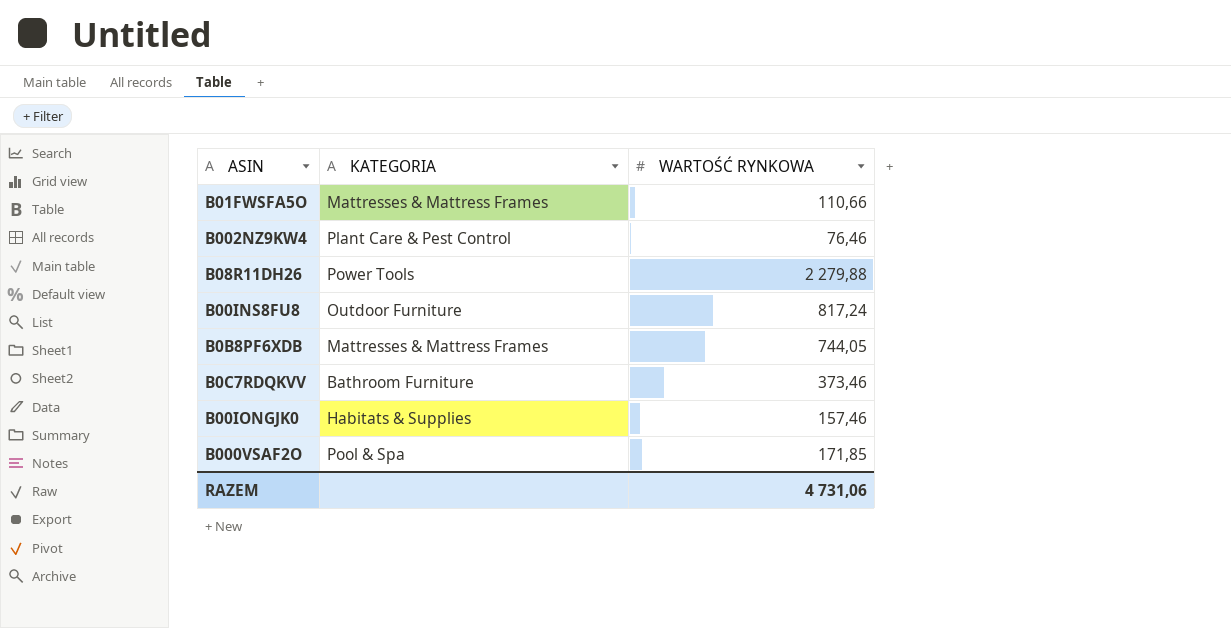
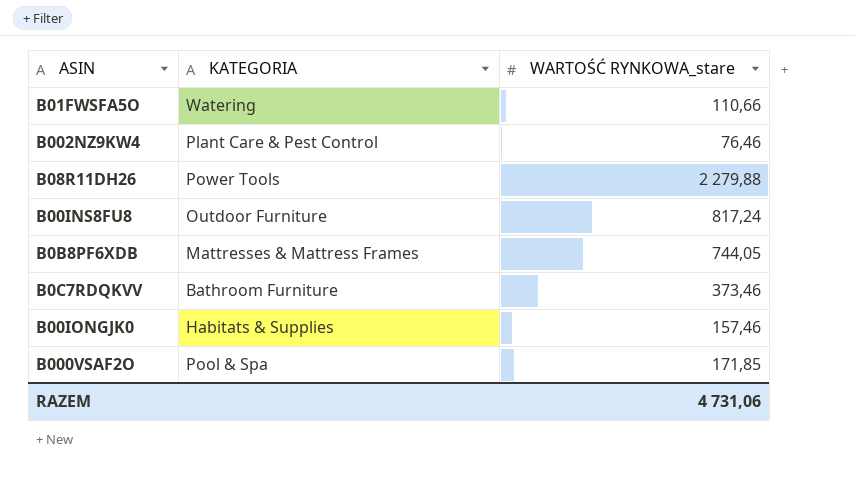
column name: WARTOŚĆ RYNKOWA -> WARTOŚĆ RYNKOWA_stare
B01FWSFA5O | KATEGORIA: Mattresses & Mattress Frames -> Watering

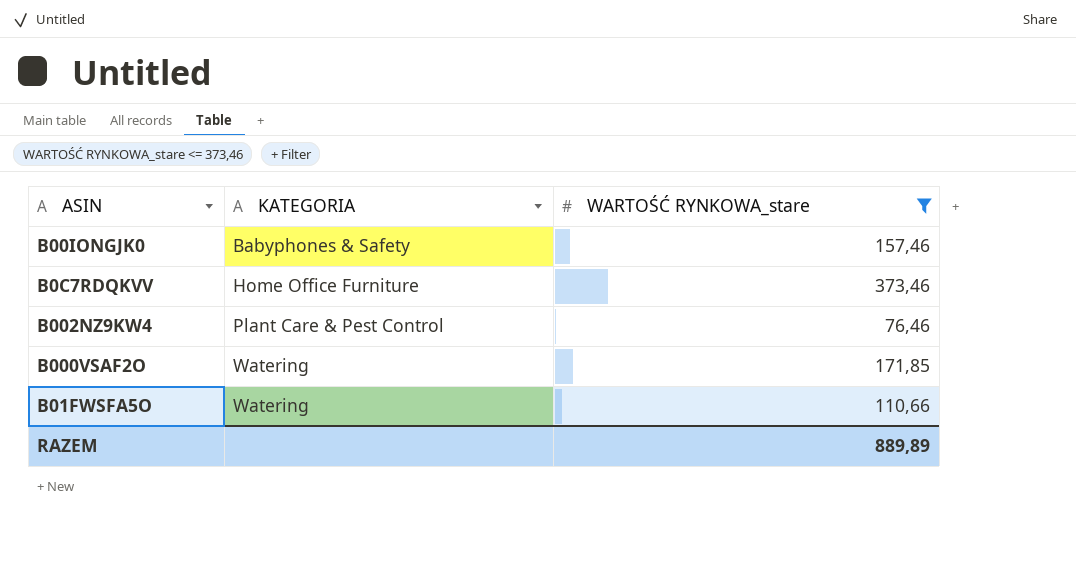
filter: none -> WARTOŚĆ RYNKOWA_stare <= 373,46
row order: none -> KATEGORIA ascending
B00IONGJK0 | KATEGORIA: Habitats & Supplies -> Babyphones & Safety
B0C7RDQKVV | KATEGORIA: Bathroom Furniture -> Home Office Furniture
B000VSAF2O | KATEGORIA: Pool & Spa -> Watering
RAZEM | WARTOŚĆ RYNKOWA_stare: 4 731,06 -> 889,89

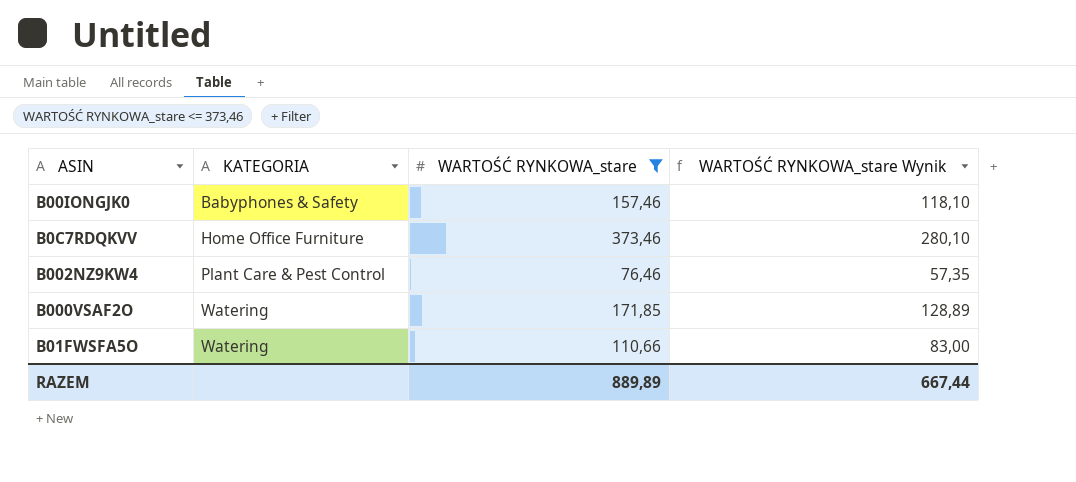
column WARTOŚĆ RYNKOWA_stare Wynik | formula: none -> [WARTOŚĆ RYNKOWA_stare] * 0,75

